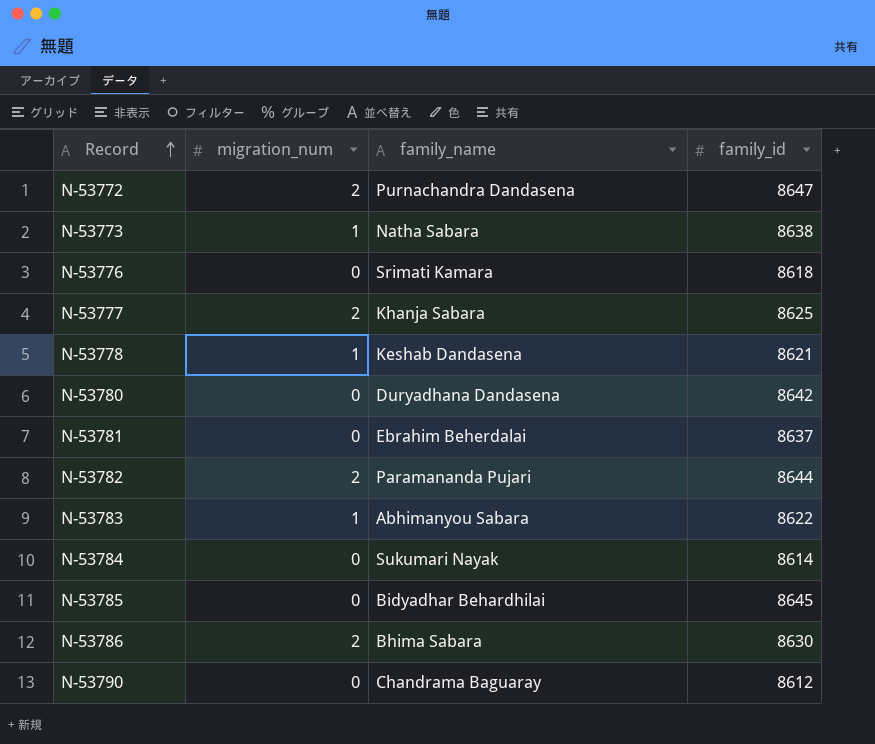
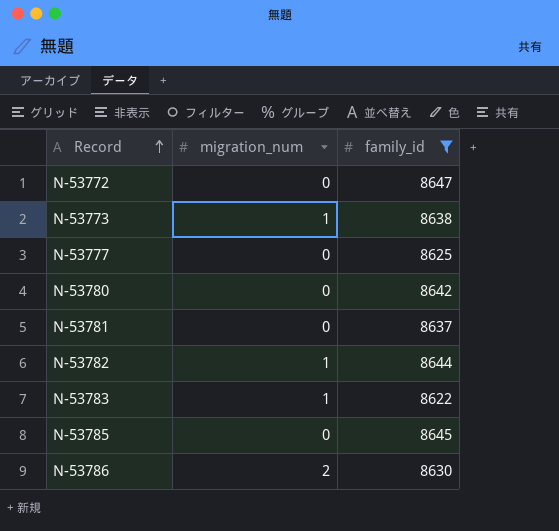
filter: none -> family_id >= 8622
column family_name | position: 3 -> none
N-53772 | migration_num: 2 -> 0
N-53777 | migration_num: 2 -> 0
N-53782 | migration_num: 2 -> 1

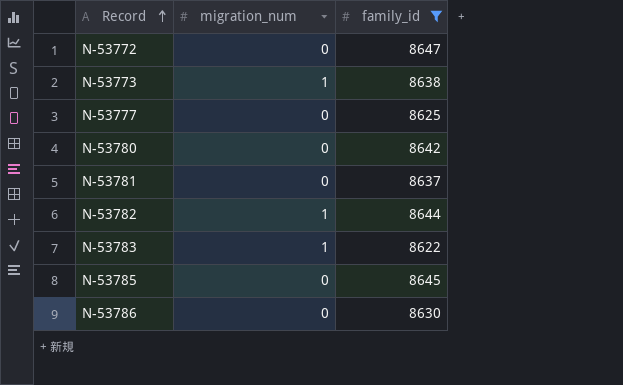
N-53786 | migration_num: 2 -> 0

